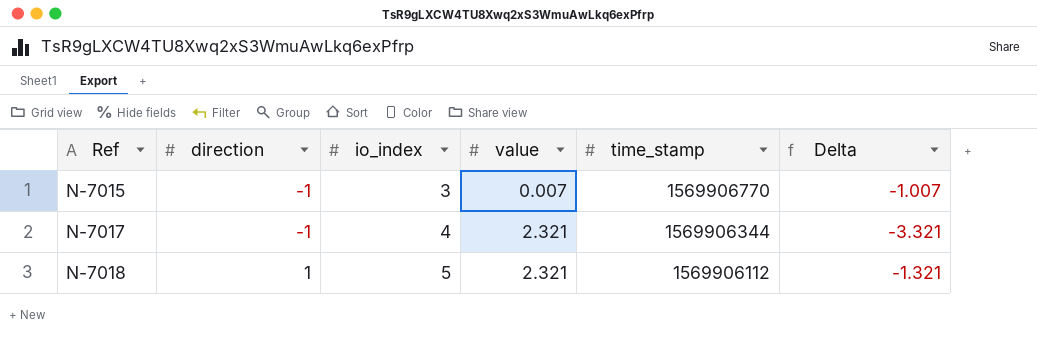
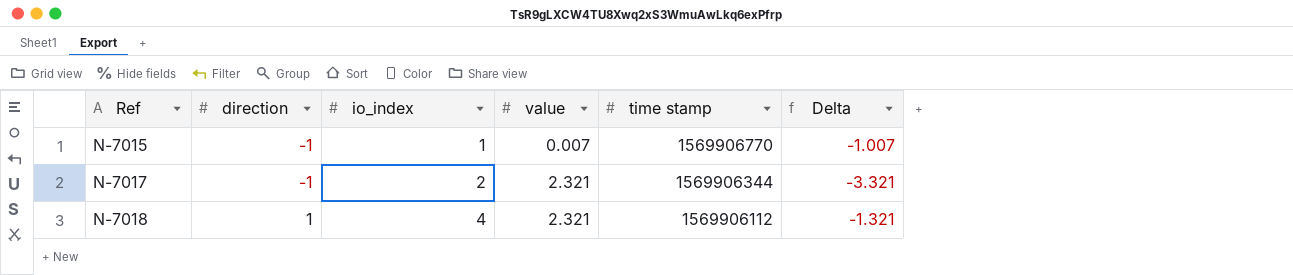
column name: time_stamp -> time stamp
N-7015 | io_index: 3 -> 1
N-7017 | io_index: 4 -> 2
N-7018 | io_index: 5 -> 4

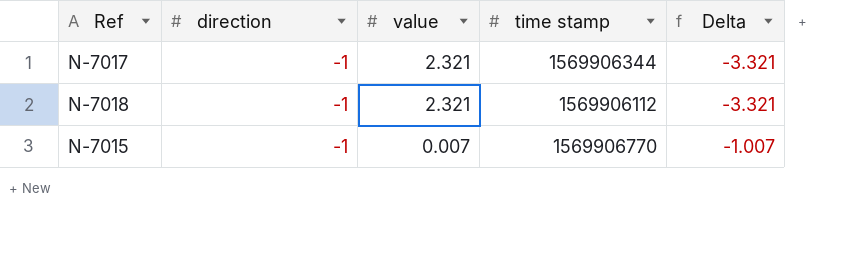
row order: Ref ascending -> value descending
column io_index | position: 3 -> none
N-7018 | direction: 1 -> -1
N-7018 | Delta: -1.321 -> -3.321

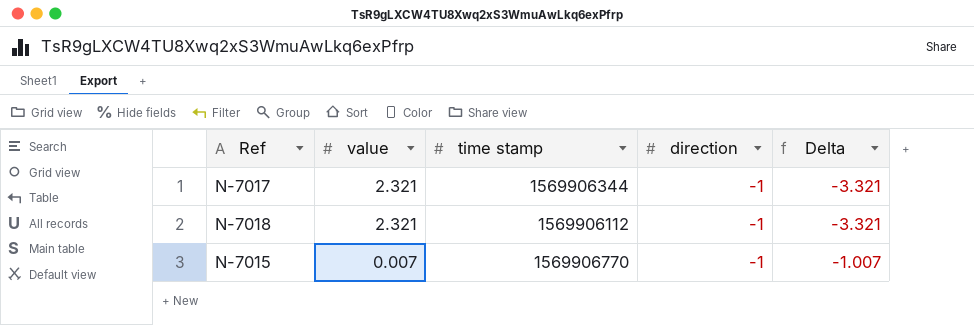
column direction | position: 2 -> 4

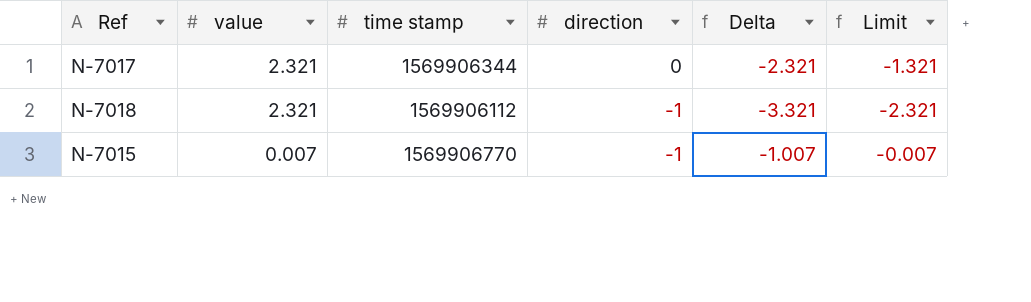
column Limit | formula: none -> [Delta] + 1
N-7017 | direction: -1 -> 0
N-7017 | Delta: -3.321 -> -2.321

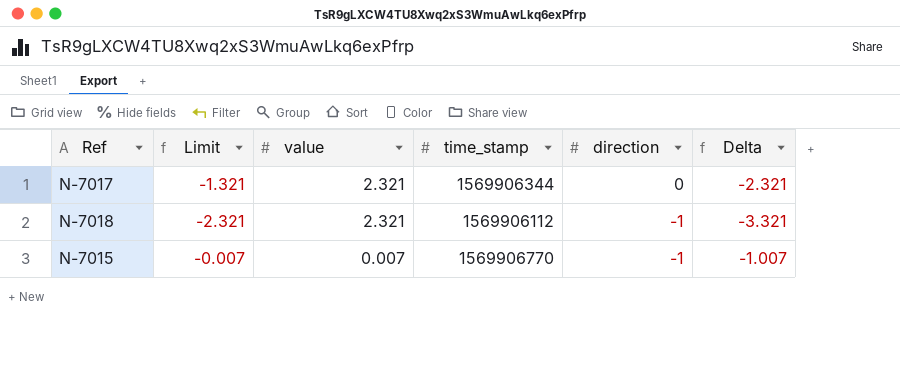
column Limit | position: 6 -> 2
column name: time stamp -> time_stamp

